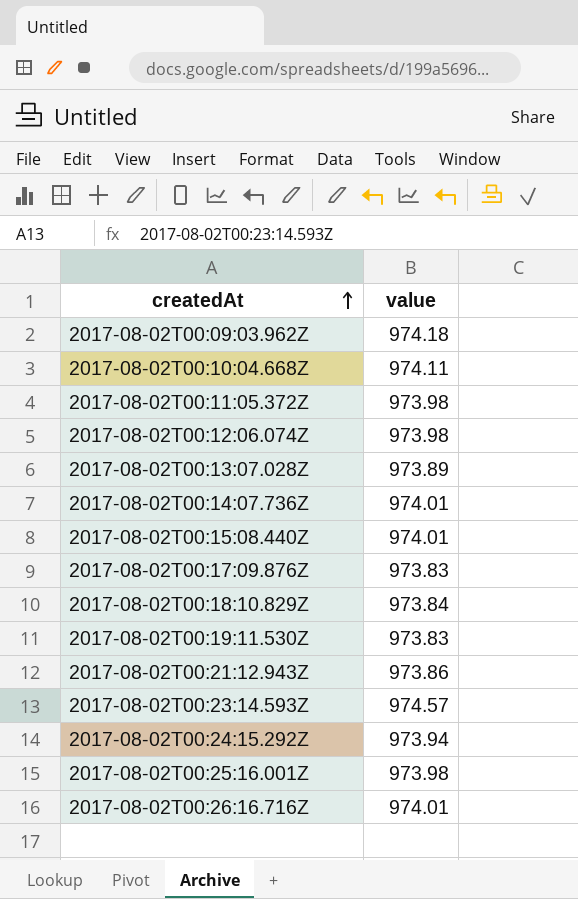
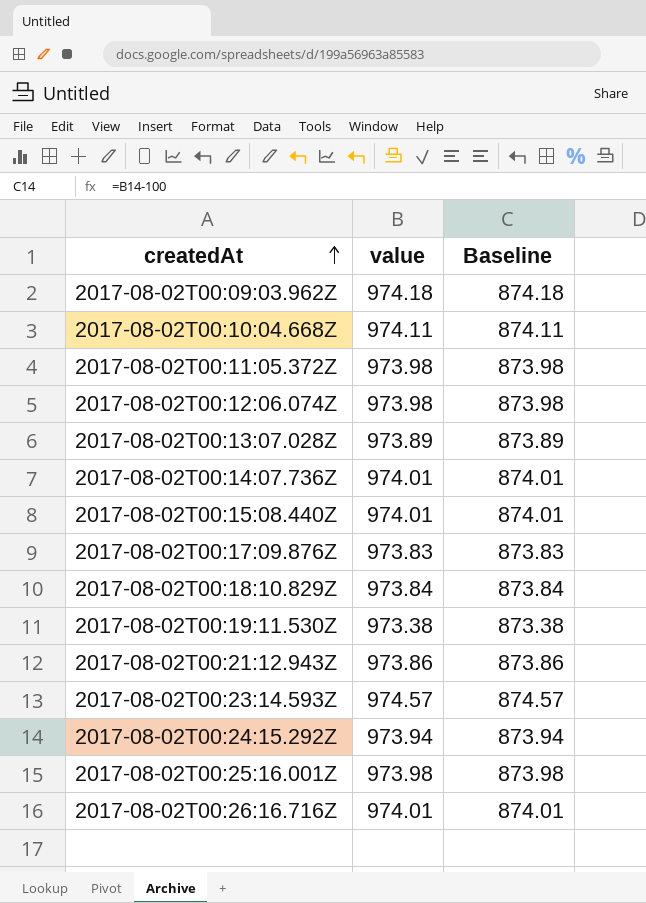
column Baseline | formula: none -> [value] - 100
2017-08-02T00:19:11.530Z | value: 973.83 -> 973.38

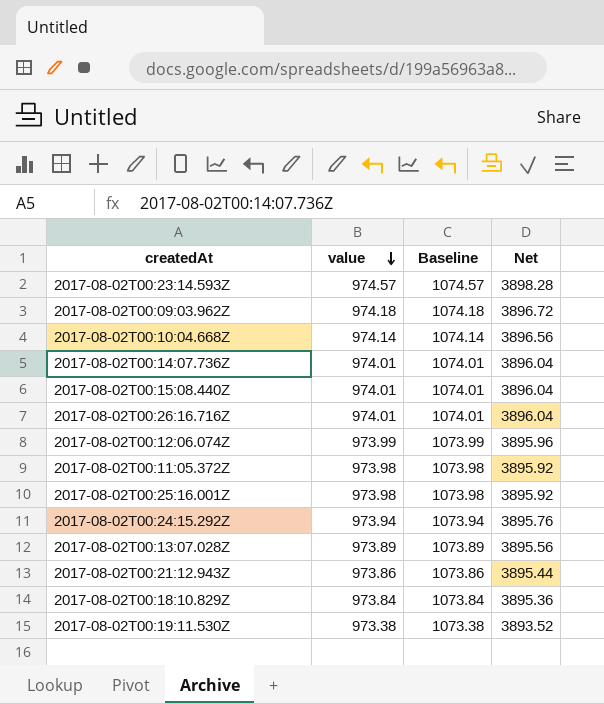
row order: createdAt ascending -> value descending
column Baseline | formula: [value] - 100 -> [value] + 100
column Net | formula: none -> [value] * 4
row 2017-08-02T00:17:09.876Z: 973.83 | 873.83 -> none
2017-08-02T00:10:04.668Z | value: 974.11 -> 974.14
2017-08-02T00:12:06.074Z | value: 973.98 -> 973.99

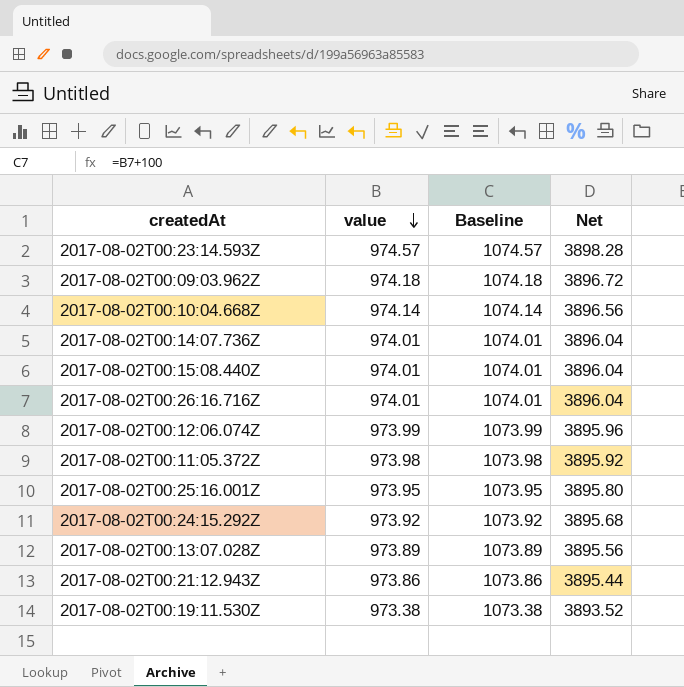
row 2017-08-02T00:18:10.829Z: 973.84 | 1073.84 | 3895.36 -> none
2017-08-02T00:25:16.001Z | value: 973.98 -> 973.95
2017-08-02T00:25:16.001Z | Baseline: 1073.98 -> 1073.95
2017-08-02T00:25:16.001Z | Net: 3895.92 -> 3895.80
2017-08-02T00:24:15.292Z | value: 973.94 -> 973.92
2017-08-02T00:24:15.292Z | Baseline: 1073.94 -> 1073.92
2017-08-02T00:24:15.292Z | Net: 3895.76 -> 3895.68

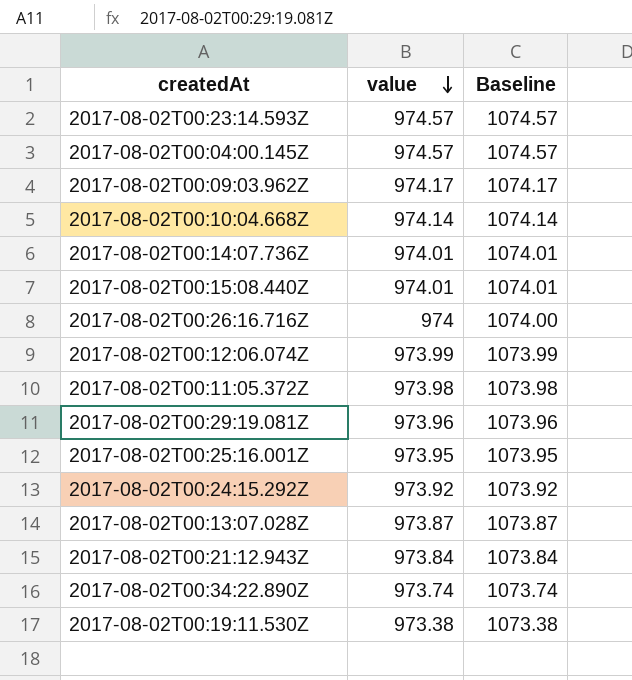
column Net | formula: [value] * 4 -> none
row 2017-08-02T00:04:00.145Z: none -> 974.57 | 1074.57
2017-08-02T00:09:03.962Z | value: 974.18 -> 974.17
2017-08-02T00:09:03.962Z | Baseline: 1074.18 -> 1074.17
2017-08-02T00:26:16.716Z | value: 974.01 -> 974
2017-08-02T00:26:16.716Z | Baseline: 1074.01 -> 1074.00
row 2017-08-02T00:29:19.081Z: none -> 973.96 | 1073.96
2017-08-02T00:13:07.028Z | value: 973.89 -> 973.87
2017-08-02T00:13:07.028Z | Baseline: 1073.89 -> 1073.87
2017-08-02T00:21:12.943Z | value: 973.86 -> 973.84
2017-08-02T00:21:12.943Z | Baseline: 1073.86 -> 1073.84
row 2017-08-02T00:34:22.890Z: none -> 973.74 | 1073.74

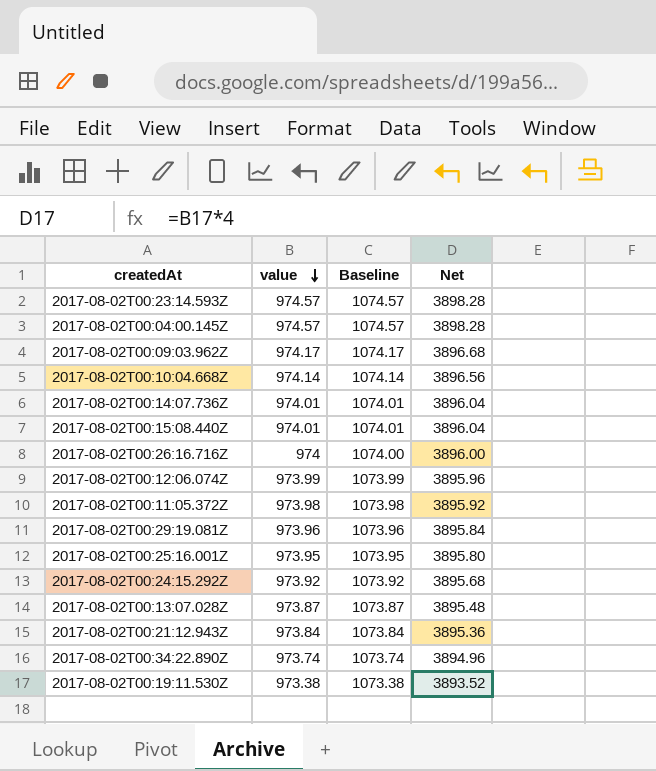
column Net | formula: none -> [value] * 4

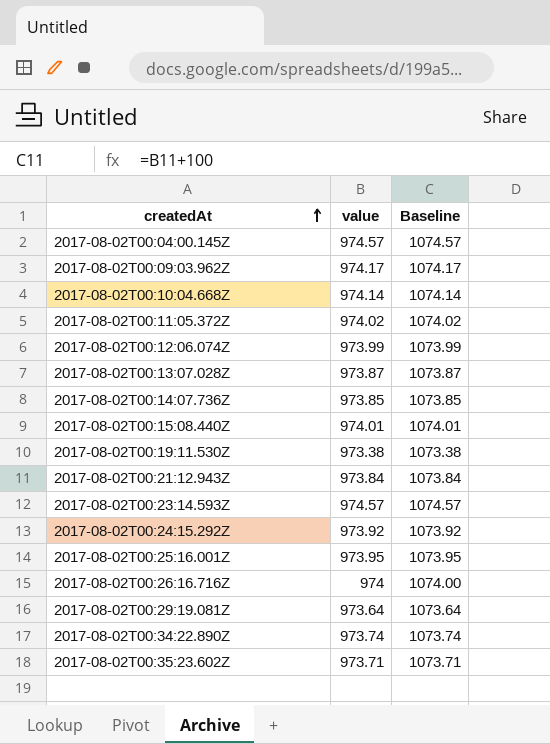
row order: value descending -> createdAt ascending
column Net | formula: [value] * 4 -> none
2017-08-02T00:11:05.372Z | value: 973.98 -> 974.02
2017-08-02T00:11:05.372Z | Baseline: 1073.98 -> 1074.02
2017-08-02T00:14:07.736Z | value: 974.01 -> 973.85
2017-08-02T00:14:07.736Z | Baseline: 1074.01 -> 1073.85
2017-08-02T00:29:19.081Z | value: 973.96 -> 973.64
2017-08-02T00:29:19.081Z | Baseline: 1073.96 -> 1073.64
row 2017-08-02T00:35:23.602Z: none -> 973.71 | 1073.71

